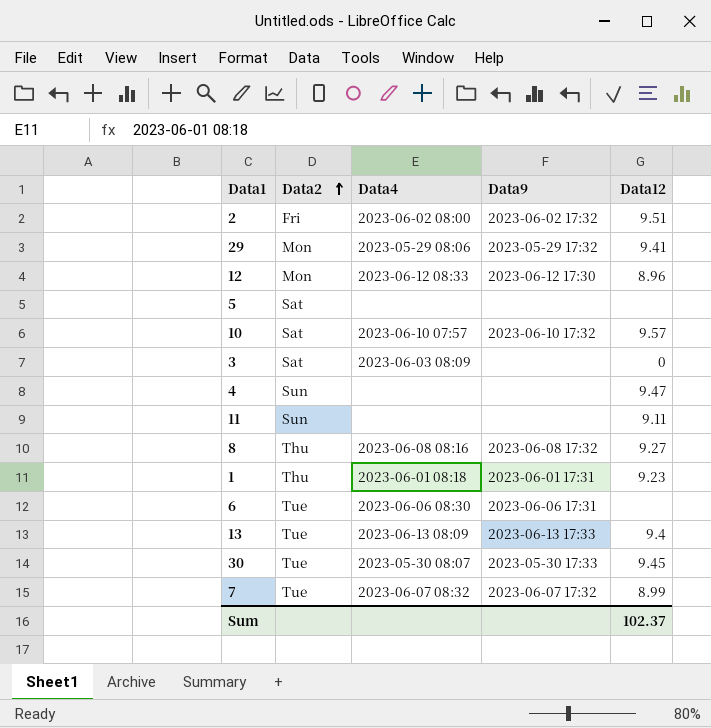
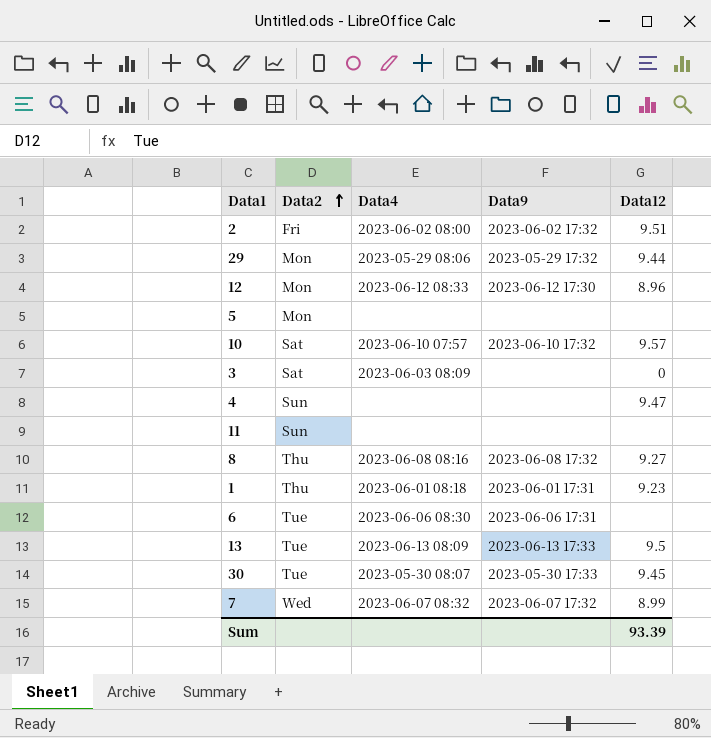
29 | Data12: 9.41 -> 9.44
5 | Data2: Sat -> Mon
11 | Data12: 9.11 -> none
13 | Data12: 9.4 -> 9.5
7 | Data2: Tue -> Wed
Sum | Data12: 102.37 -> 93.39

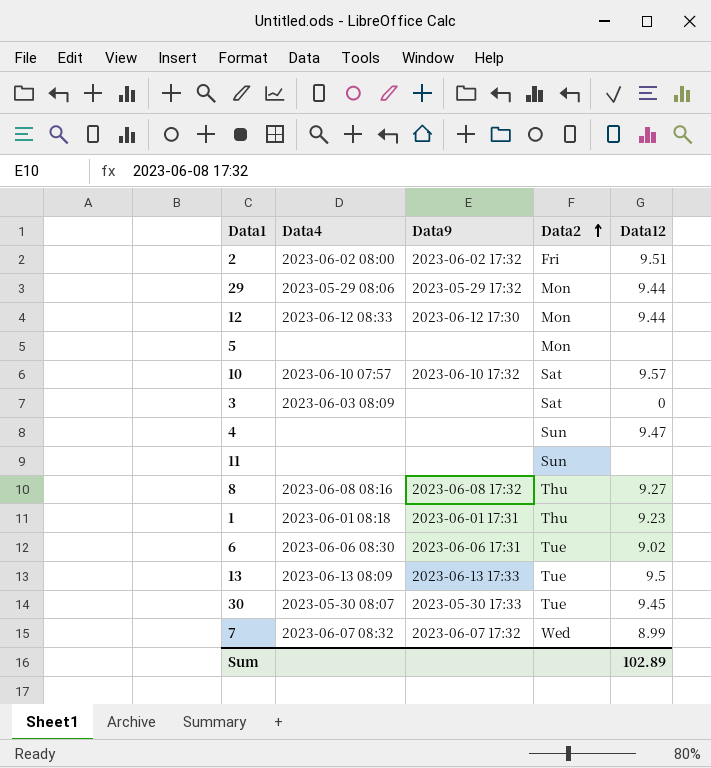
column Data2 | position: 2 -> 4
12 | Data12: 8.96 -> 9.44
6 | Data12: none -> 9.02
Sum | Data12: 93.39 -> 102.89

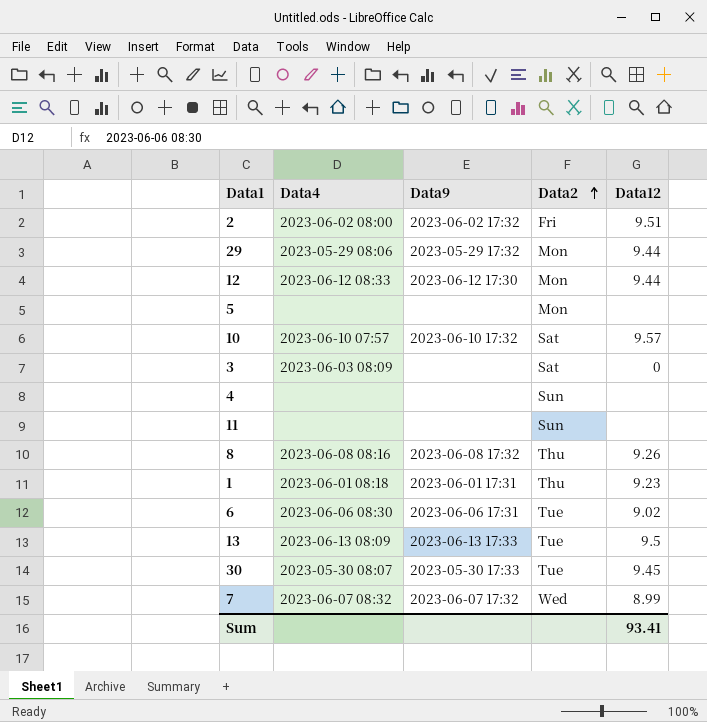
4 | Data12: 9.47 -> none
8 | Data12: 9.27 -> 9.26
Sum | Data12: 102.89 -> 93.41

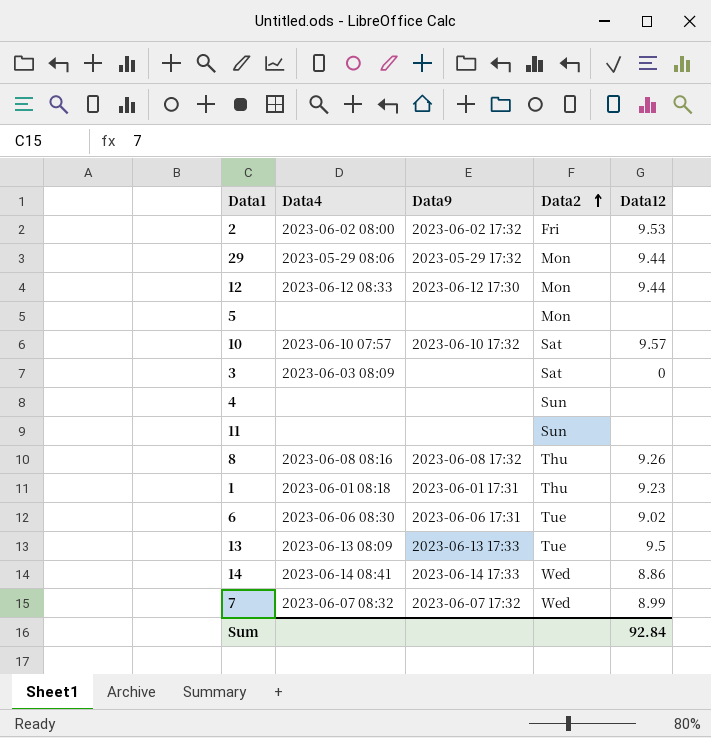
row 30: 2023-05-30 08:07 | 2023-05-30 17:33 | Tue | 9.45 -> none
2 | Data12: 9.51 -> 9.53
row 14: none -> 2023-06-14 08:41 | 2023-06-14 17:33 | Wed | 8.86
Sum | Data12: 93.41 -> 92.84

